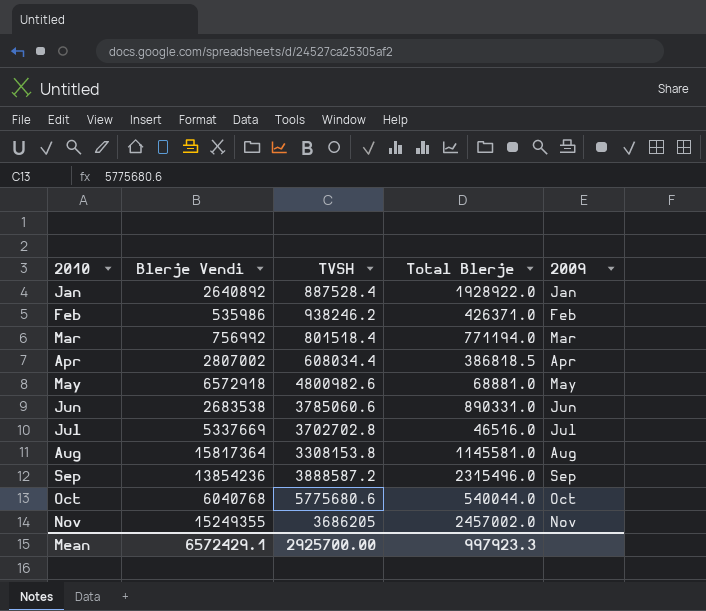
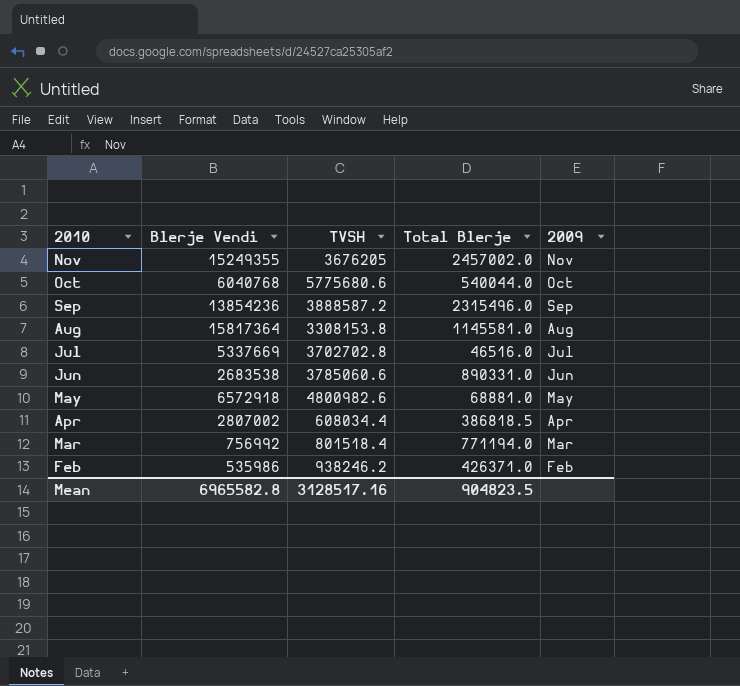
row order: 2010 ascending -> 2010 descending
row Jan: 2640892 | 887528.4 | 1928922.0 | Jan -> none
Nov | TVSH: 3686205 -> 3676205
Mean | Blerje Vendi: 6572429.1 -> 6965582.8
Mean | TVSH: 2925700.00 -> 3128517.16
Mean | Total Blerje: 997923.3 -> 904823.5

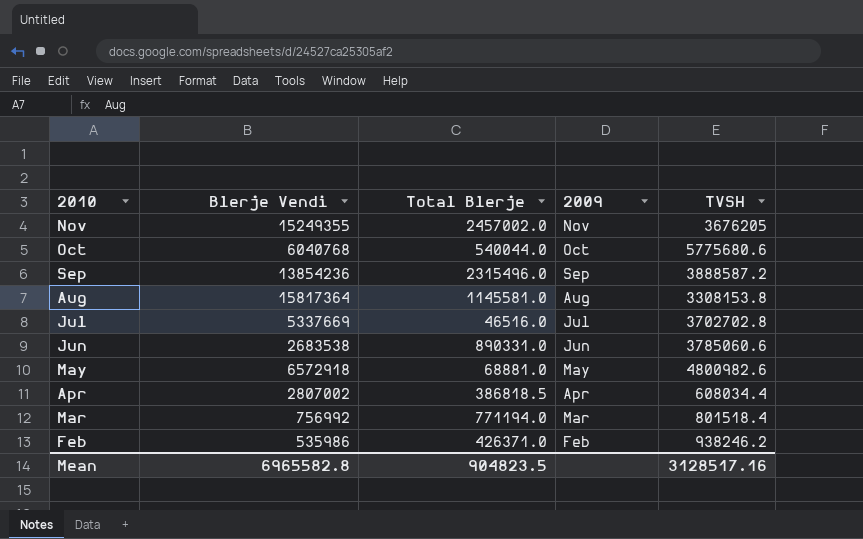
column TVSH | position: 3 -> 5

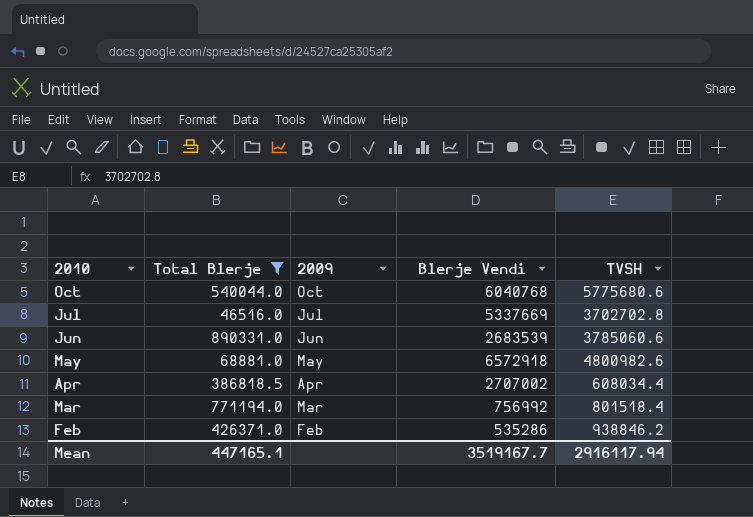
filter: none -> Total Blerje <= 890331.0
column Blerje Vendi | position: 2 -> 4
Jun | Blerje Vendi: 2683538 -> 2683539
Apr | Blerje Vendi: 2807002 -> 2707002
Feb | Blerje Vendi: 535986 -> 535286
Feb | TVSH: 938246.2 -> 938846.2
Mean | Total Blerje: 904823.5 -> 447165.1
Mean | Blerje Vendi: 6965582.8 -> 3519167.7
Mean | TVSH: 3128517.16 -> 2916117.94

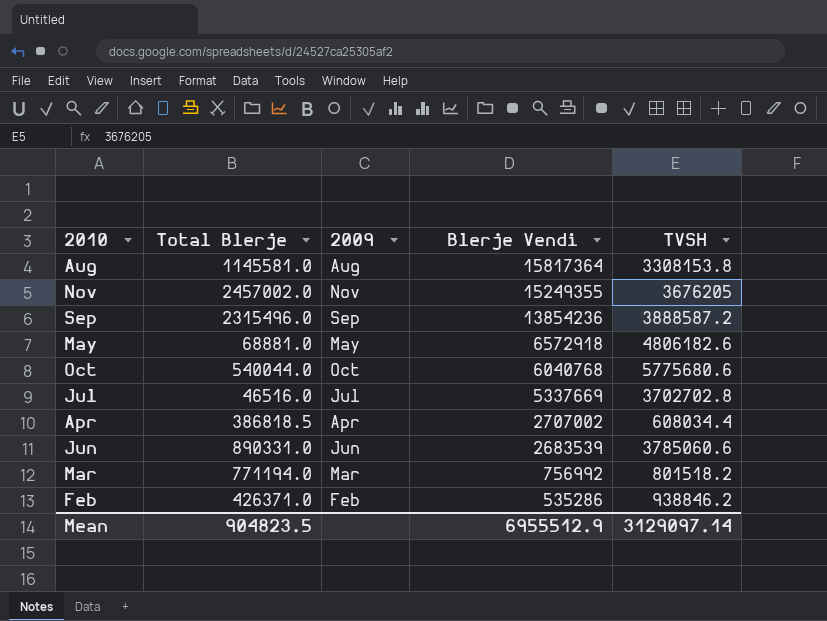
filter: Total Blerje <= 890331.0 -> none
row order: 2010 descending -> Blerje Vendi descending
May | TVSH: 4800982.6 -> 4806182.6
Mar | TVSH: 801518.4 -> 801518.2
Mean | Total Blerje: 447165.1 -> 904823.5
Mean | Blerje Vendi: 3519167.7 -> 6955512.9
Mean | TVSH: 2916117.94 -> 3129097.14

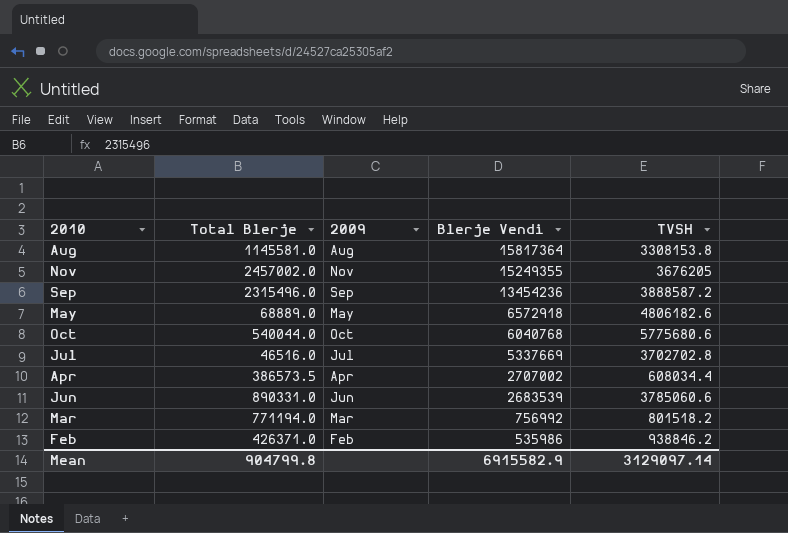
Sep | Blerje Vendi: 13854236 -> 13454236
May | Total Blerje: 68881.0 -> 68889.0
Apr | Total Blerje: 386818.5 -> 386573.5
Feb | Blerje Vendi: 535286 -> 535986
Mean | Total Blerje: 904823.5 -> 904799.8
Mean | Blerje Vendi: 6955512.9 -> 6915582.9

